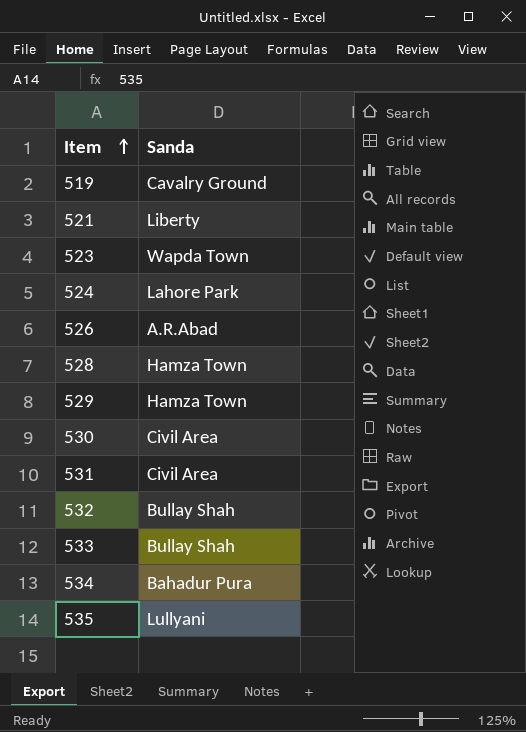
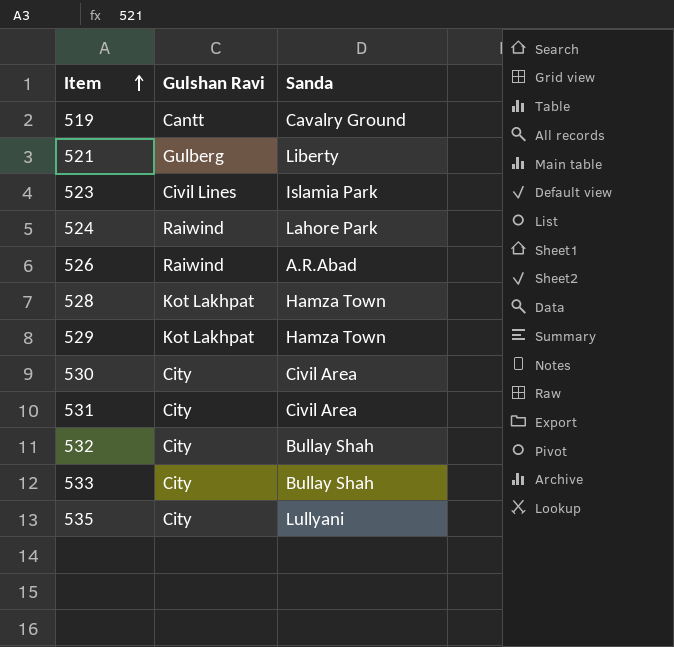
column Gulshan Ravi | position: none -> 2
row 534: Bahadur Pura -> none
523 | Sanda: Wapda Town -> Islamia Park

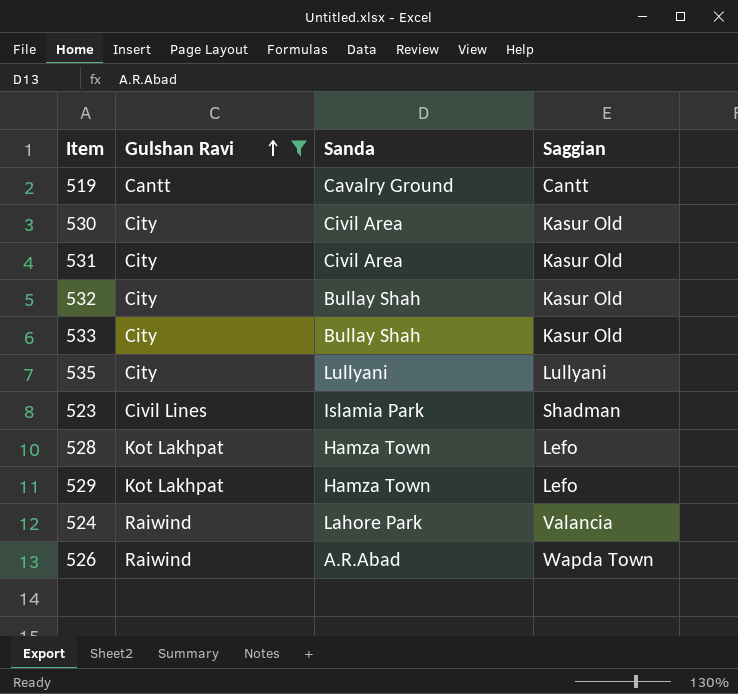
filter: none -> Gulshan Ravi != Gulberg
row order: Item ascending -> Gulshan Ravi ascending
column Saggian | position: none -> 4

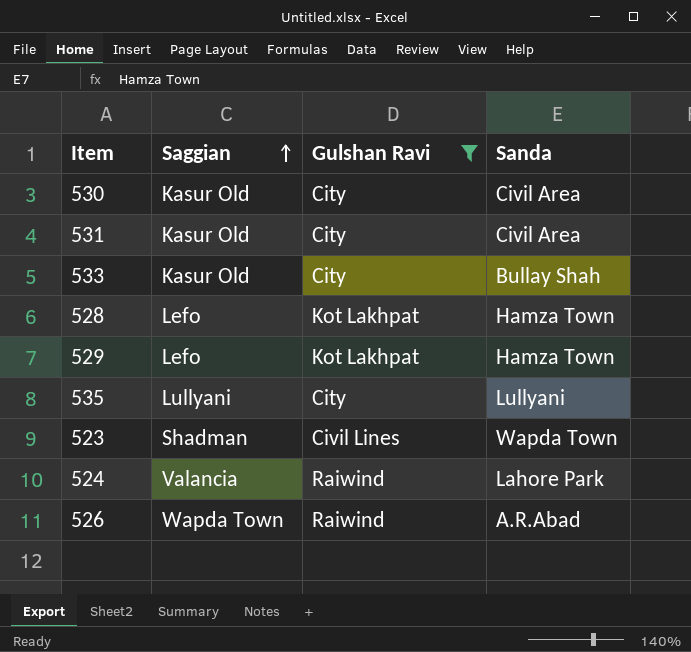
row order: Gulshan Ravi ascending -> Saggian ascending
column Saggian | position: 4 -> 2
row 519: Cantt | Cavalry Ground | Cantt -> none
row 532: City | Bullay Shah | Kasur Old -> none
523 | Sanda: Islamia Park -> Wapda Town

